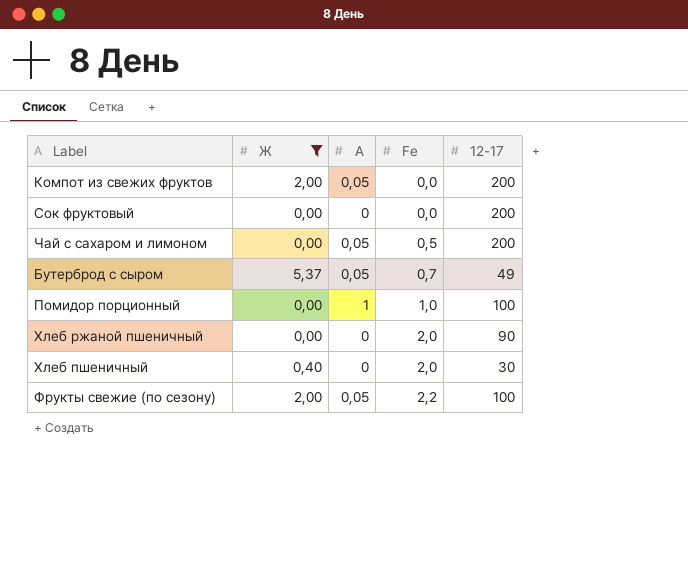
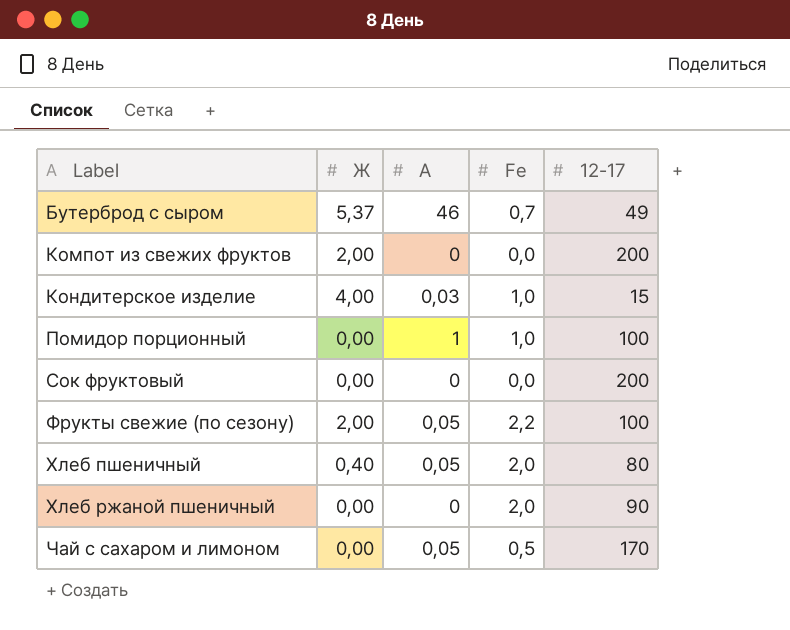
filter: Ж != 4,00 -> none
row order: Fе ascending -> Label ascending
Бутерброд с сыром | А: 0,05 -> 46
Компот из свежих фруктов | А: 0,05 -> 0
Хлеб пшеничный | А: 0 -> 0,05
Хлеб пшеничный | 12-17: 30 -> 80
Чай с сахаром и лимоном | 12-17: 200 -> 170

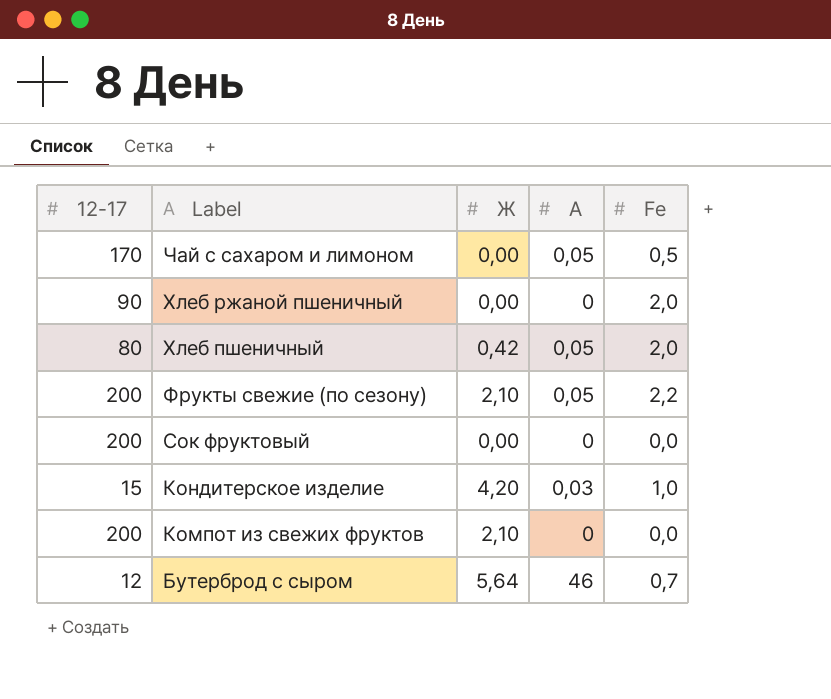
row order: Label ascending -> Label descending
column 12-17 | position: 5 -> 1
row Помидор порционный: 0,00 | 1 | 1,0 | 100 -> none
Хлеб пшеничный | Ж: 0,40 -> 0,42
Фрукты свежие (по сезону) | 12-17: 100 -> 200
Фрукты свежие (по сезону) | Ж: 2,00 -> 2,10
Кондитерское изделие | Ж: 4,00 -> 4,20
Компот из свежих фруктов | Ж: 2,00 -> 2,10
Бутерброд с сыром | 12-17: 49 -> 12
Бутерброд с сыром | Ж: 5,37 -> 5,64

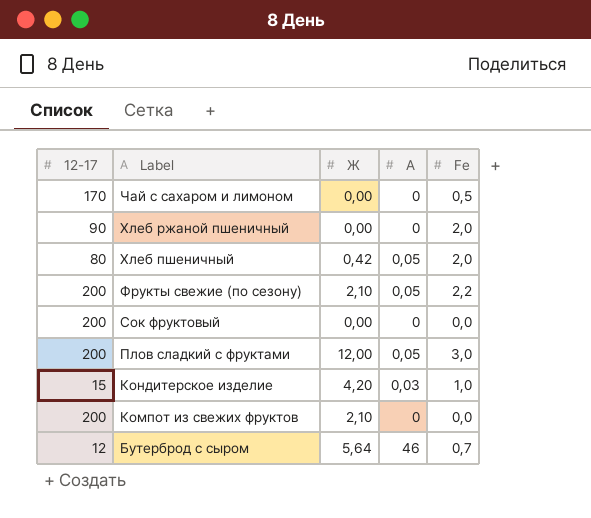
Чай с сахаром и лимоном | А: 0,05 -> 0
row Плов сладкий с фруктами: none -> 200 | 12,00 | 0,05 | 3,0

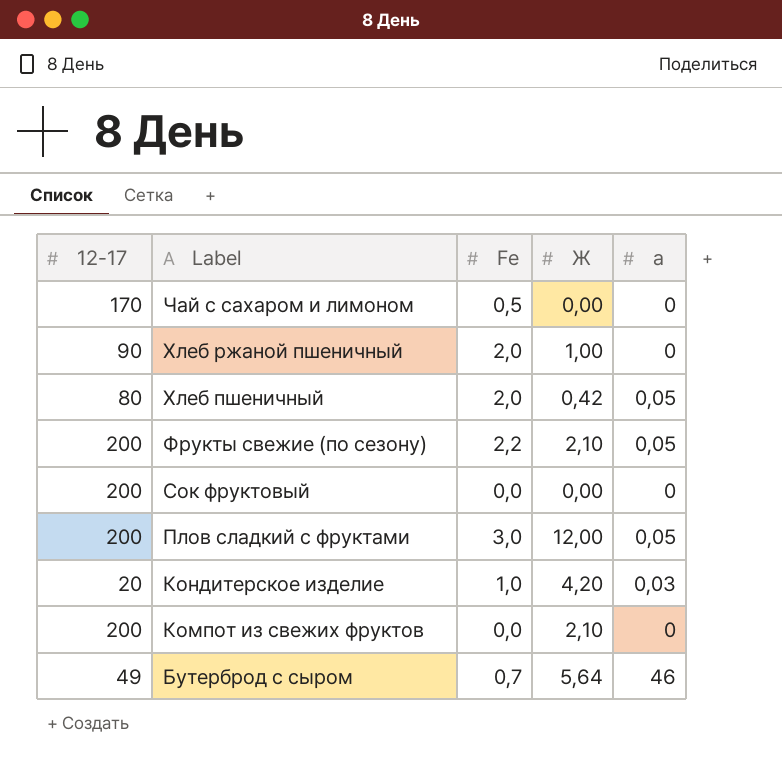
column Fе | position: 5 -> 3
column name: А -> а
Хлеб ржаной пшеничный | Ж: 0,00 -> 1,00
Кондитерское изделие | 12-17: 15 -> 20
Бутерброд с сыром | 12-17: 12 -> 49

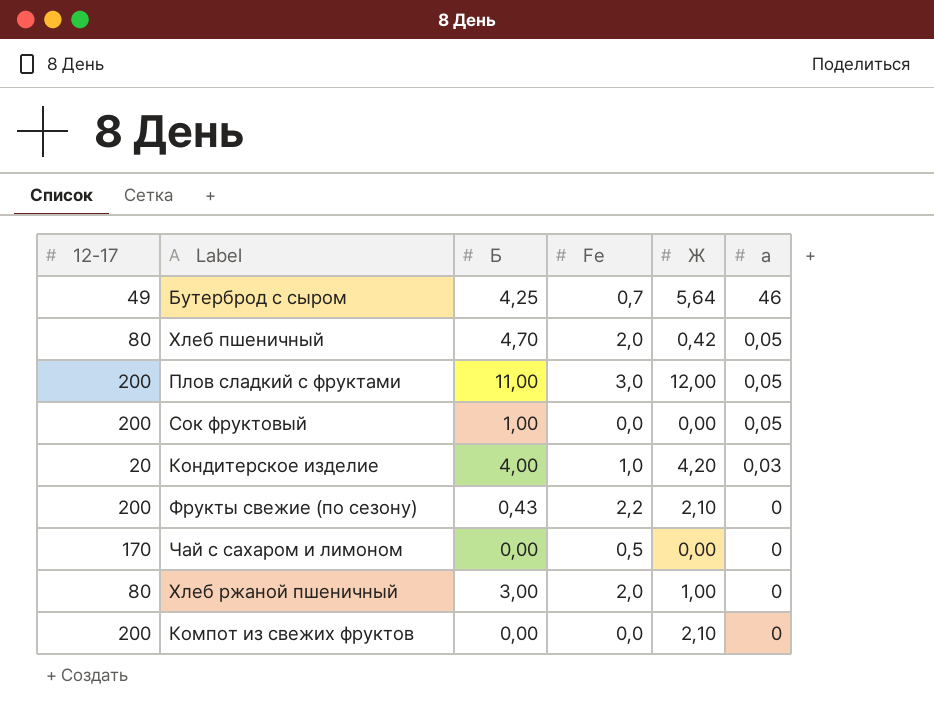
row order: Label descending -> а descending
column Б | position: none -> 3
Сок фруктовый | а: 0 -> 0,05
Фрукты свежие (по сезону) | а: 0,05 -> 0
Хлеб ржаной пшеничный | 12-17: 90 -> 80

